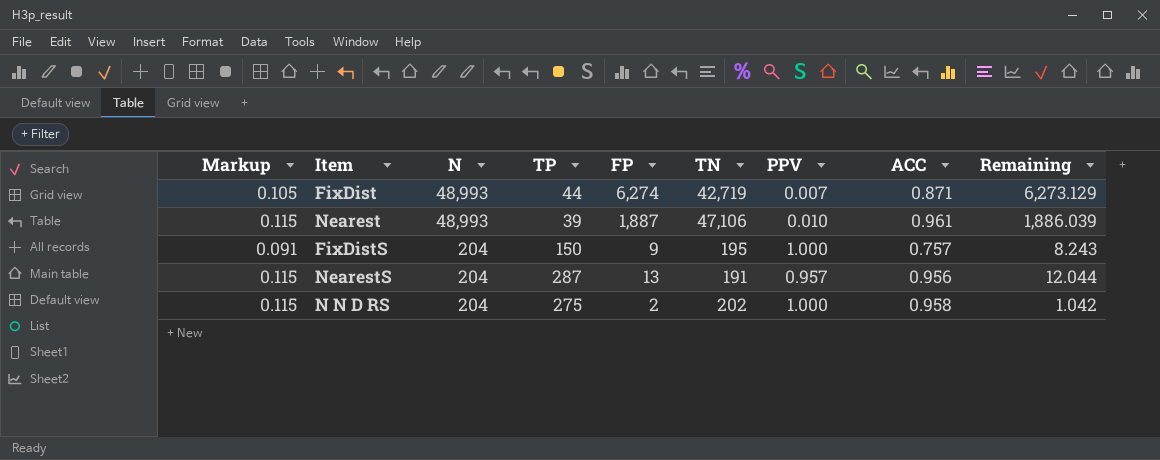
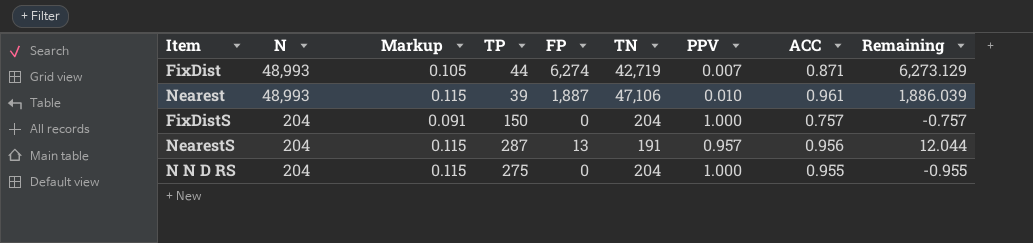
column Markup | position: 1 -> 3
FixDistS | FP: 9 -> 0
FixDistS | TN: 195 -> 204
FixDistS | Remaining: 8.243 -> -0.757
N N D RS | FP: 2 -> 0
N N D RS | TN: 202 -> 204
N N D RS | ACC: 0.958 -> 0.955
N N D RS | Remaining: 1.042 -> -0.955

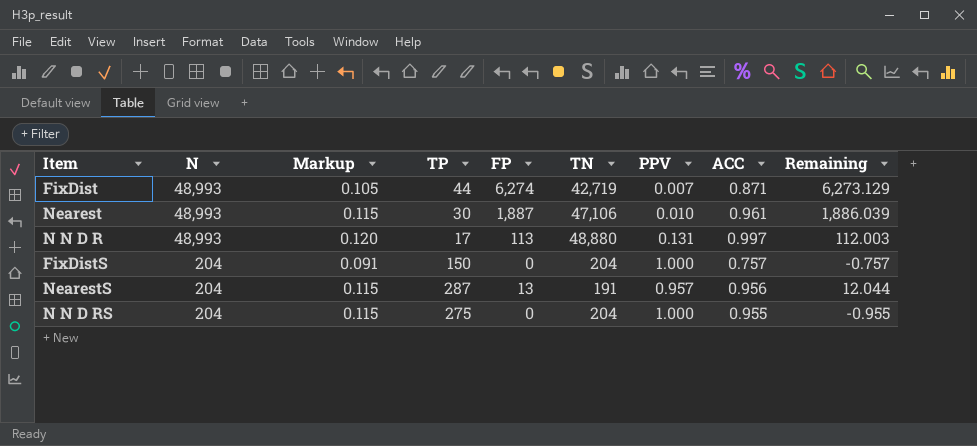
Nearest | TP: 39 -> 30
row N N D R: none -> 48,993 | 0.120 | 17 | 113 | 48,880 | 0.131 | 0.997 | 112.003

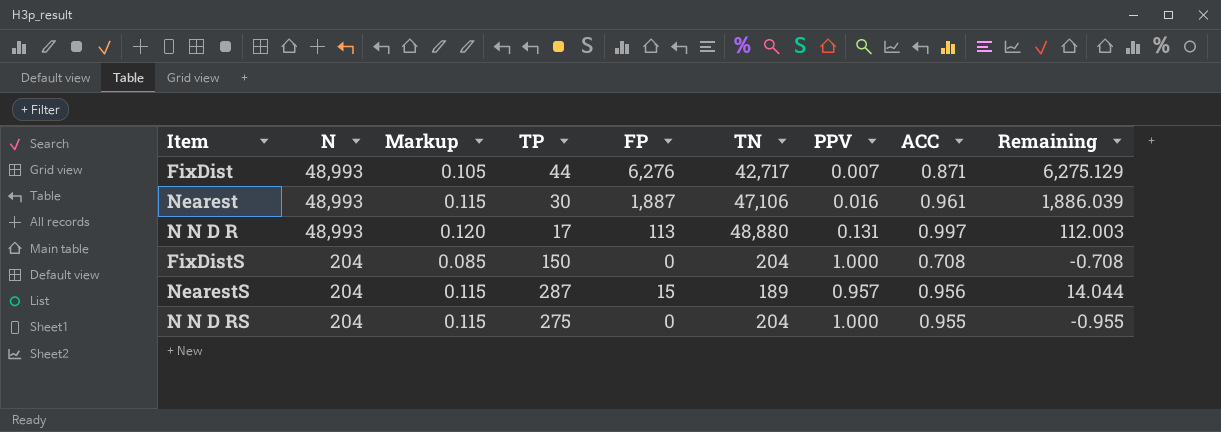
FixDist | FP: 6,274 -> 6,276
FixDist | TN: 42,719 -> 42,717
FixDist | Remaining: 6,273.129 -> 6,275.129
Nearest | PPV: 0.010 -> 0.016
FixDistS | Markup: 0.091 -> 0.085
FixDistS | ACC: 0.757 -> 0.708
FixDistS | Remaining: -0.757 -> -0.708
NearestS | FP: 13 -> 15
NearestS | TN: 191 -> 189
NearestS | Remaining: 12.044 -> 14.044

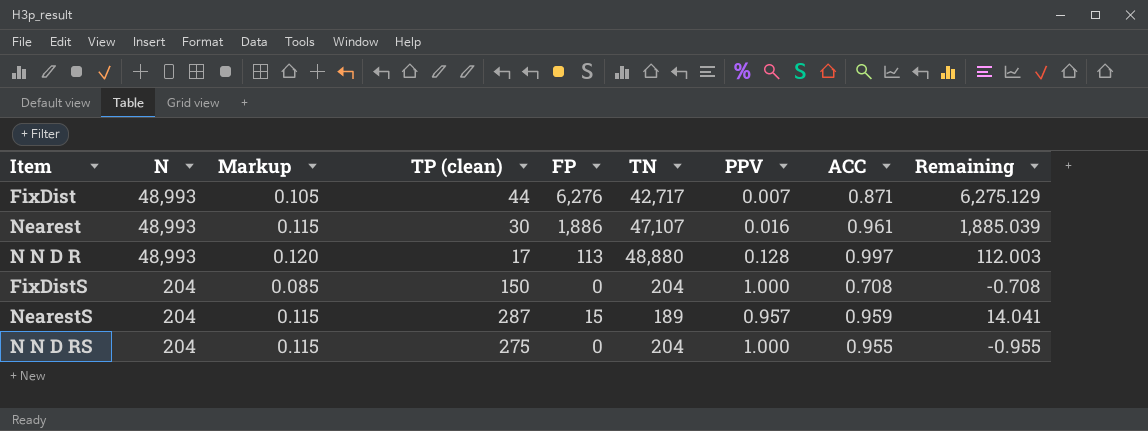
column name: TP -> TP (clean)
Nearest | FP: 1,887 -> 1,886
Nearest | TN: 47,106 -> 47,107
Nearest | Remaining: 1,886.039 -> 1,885.039
N N D R | PPV: 0.131 -> 0.128
NearestS | ACC: 0.956 -> 0.959
NearestS | Remaining: 14.044 -> 14.041

